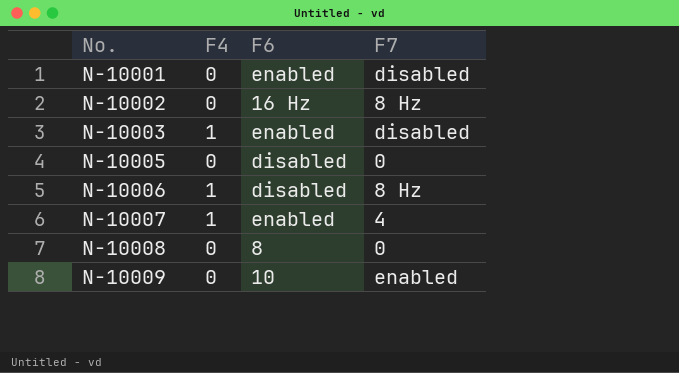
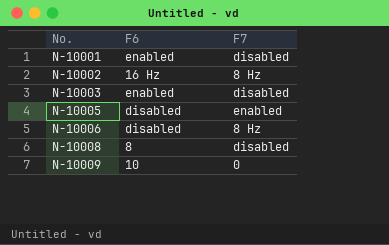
column F4 | position: 2 -> none
row N-10007: 1 | enabled | 4 -> none
N-10005 | F7: 0 -> enabled
N-10008 | F7: 0 -> disabled
N-10009 | F7: enabled -> 0

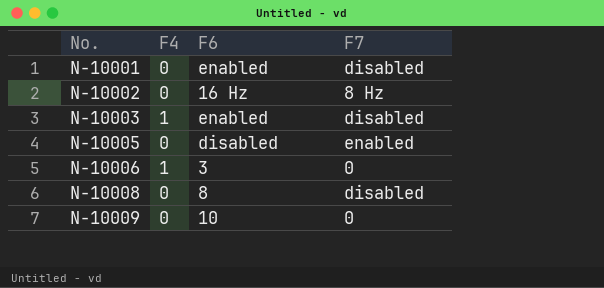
column F4 | position: none -> 2
N-10006 | F6: disabled -> 3
N-10006 | F7: 8 Hz -> 0

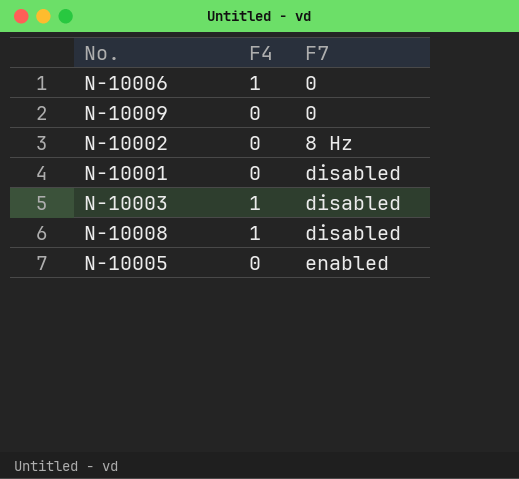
row order: No. ascending -> F7 ascending
column F6 | position: 3 -> none
N-10008 | F4: 0 -> 1

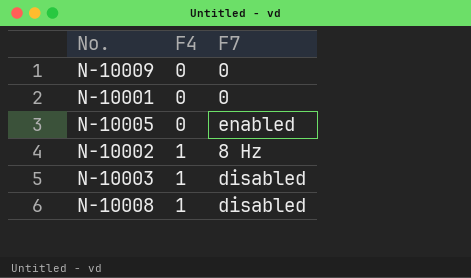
row order: F7 ascending -> F4 ascending
row N-10006: 1 | 0 -> none
N-10001 | F7: disabled -> 0
N-10002 | F4: 0 -> 1

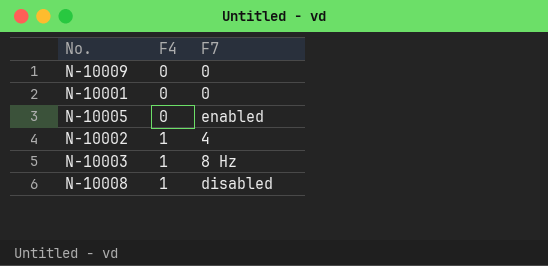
N-10002 | F7: 8 Hz -> 4
N-10003 | F7: disabled -> 8 Hz

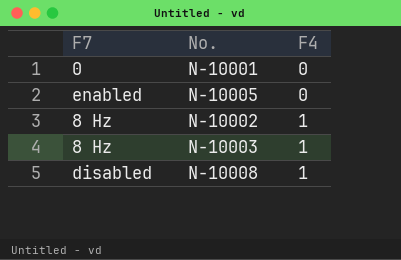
column F7 | position: 3 -> 1
row N-10009: 0 | 0 -> none
N-10002 | F7: 4 -> 8 Hz

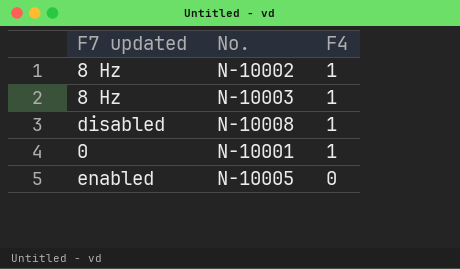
row order: F4 ascending -> F4 descending
column name: F7 -> F7 updated
N-10001 | F4: 0 -> 1

